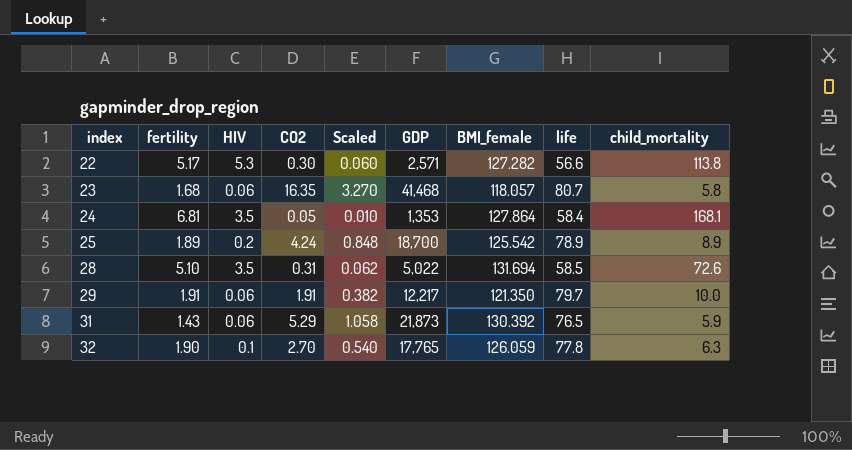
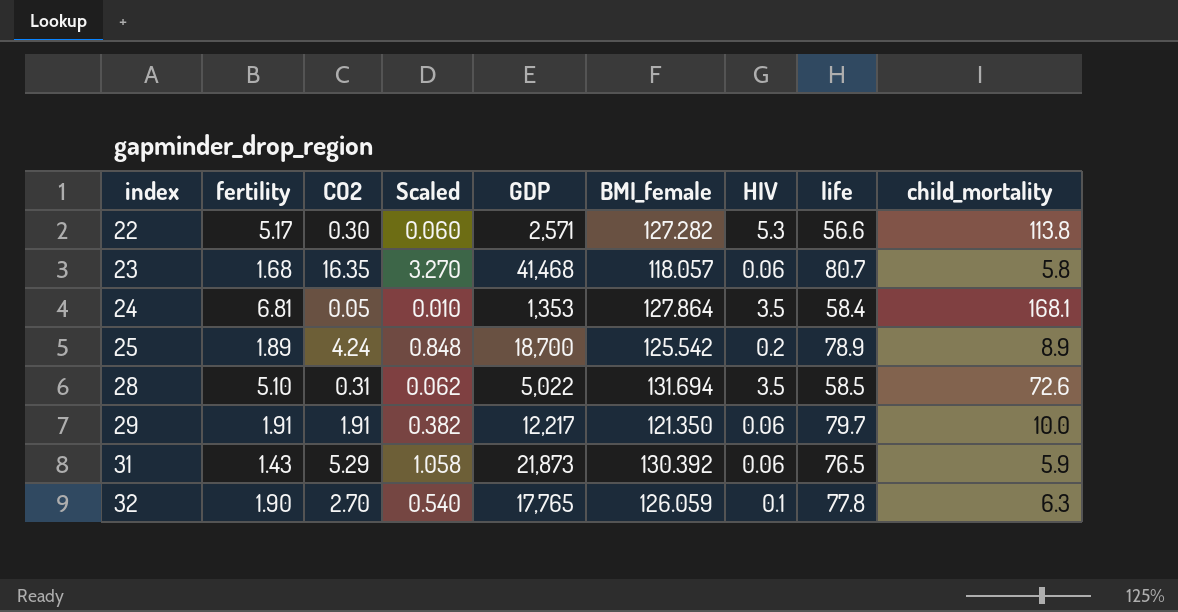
column HIV | position: 3 -> 7

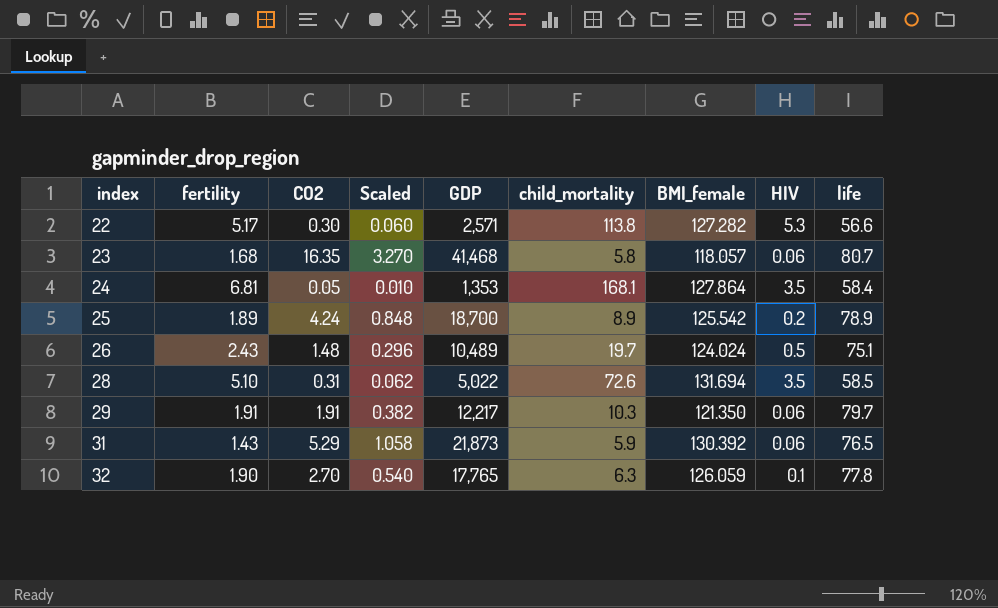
column child_mortality | position: 9 -> 6
row 26: none -> 2.43 | 1.48 | 0.296 | 10,489 | 19.7 | 124.024 | 0.5 | 75.1
29 | child_mortality: 10.0 -> 10.3

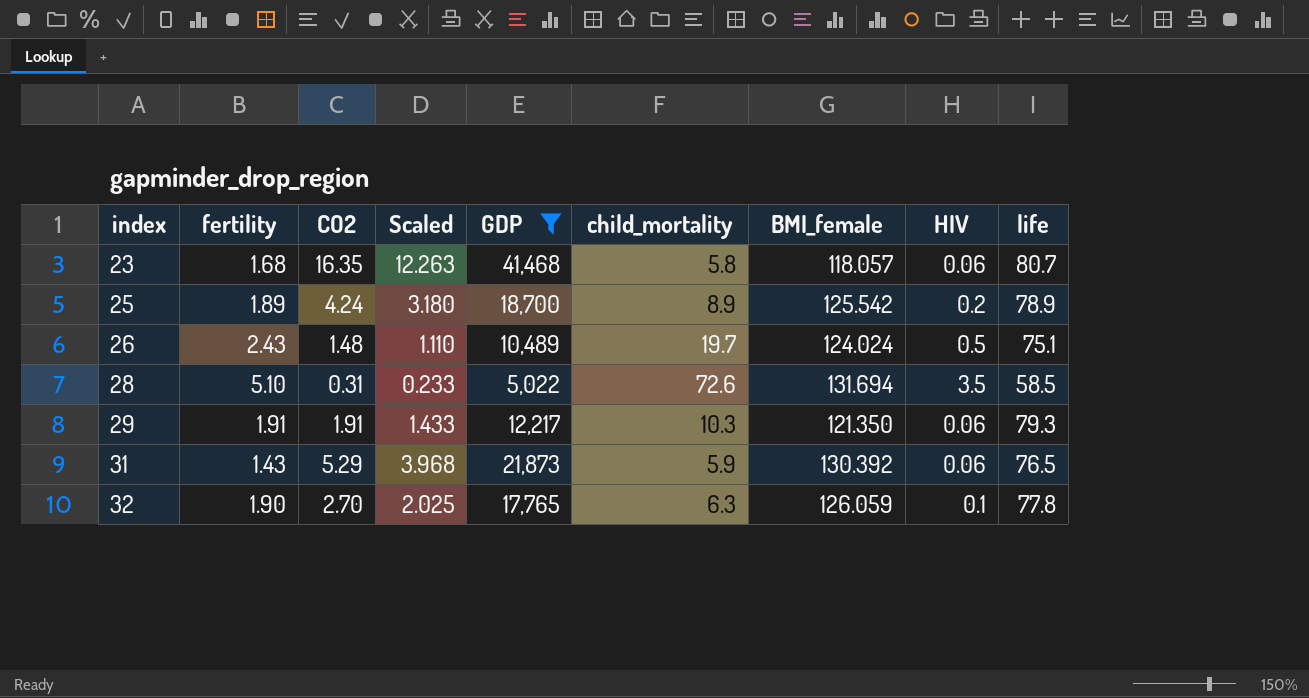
filter: none -> GDP >= 5,022
column Scaled | formula: [CO2] * 0.2 -> [CO2] * 0.75
29 | life: 79.7 -> 79.3

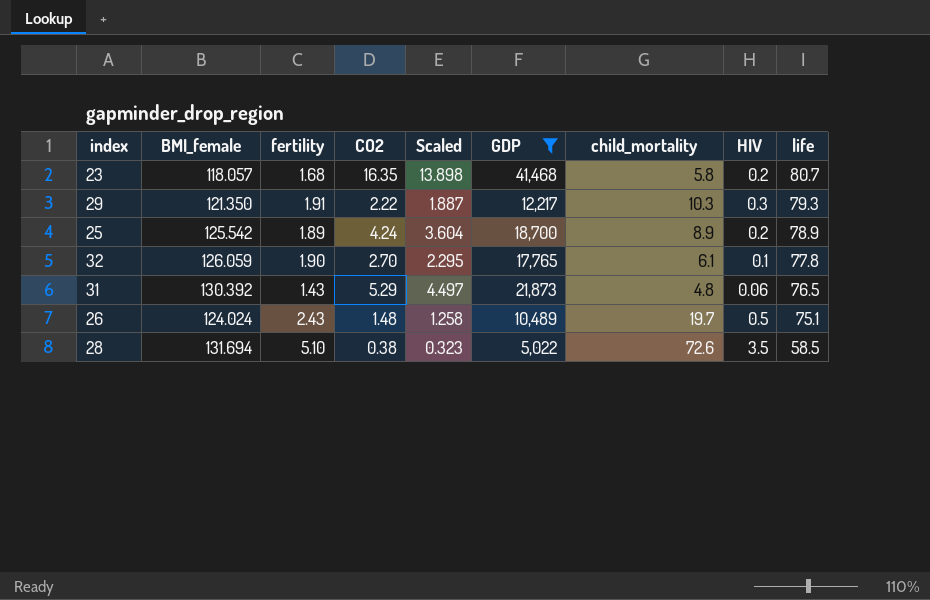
row order: index ascending -> life descending
column BMI_female | position: 7 -> 2
column Scaled | formula: [CO2] * 0.75 -> [CO2] * 0.85
23 | HIV: 0.06 -> 0.2
29 | CO2: 1.91 -> 2.22
29 | HIV: 0.06 -> 0.3
32 | child_mortality: 6.3 -> 6.1
31 | child_mortality: 5.9 -> 4.8
28 | CO2: 0.31 -> 0.38

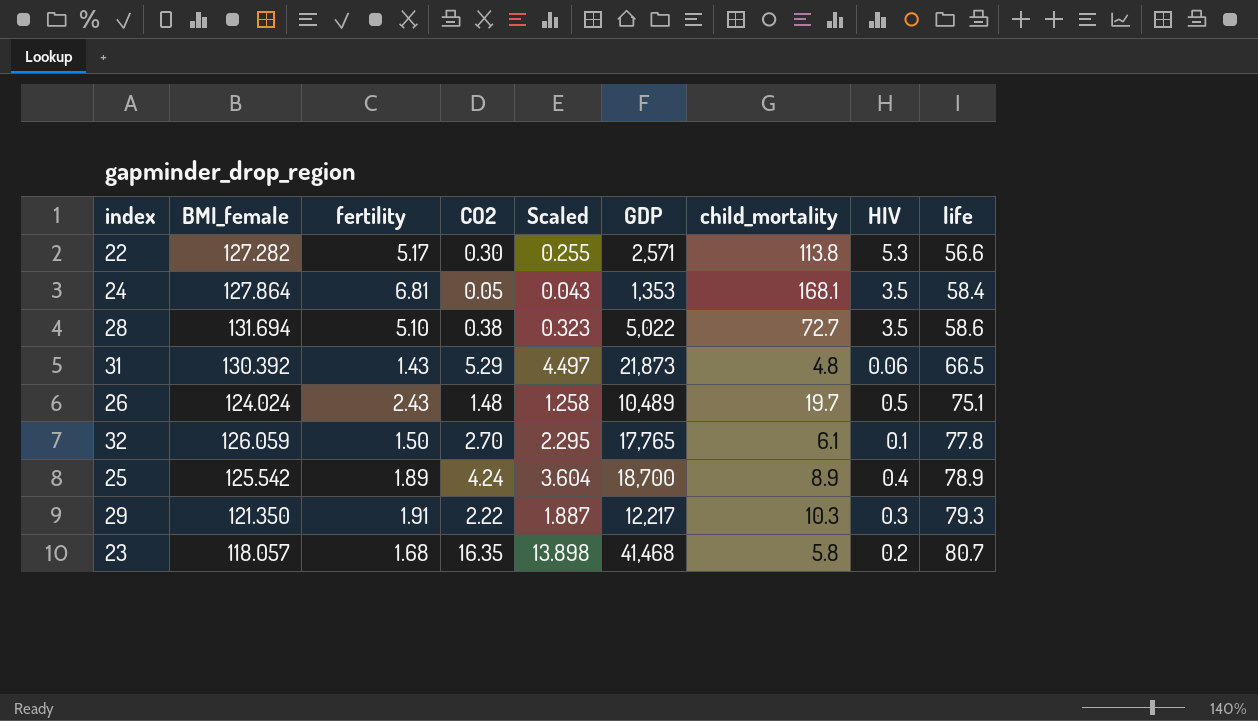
filter: GDP >= 5,022 -> none
row order: life descending -> life ascending
28 | child_mortality: 72.6 -> 72.7
28 | life: 58.5 -> 58.6
31 | life: 76.5 -> 66.5
32 | fertility: 1.90 -> 1.50
25 | HIV: 0.2 -> 0.4

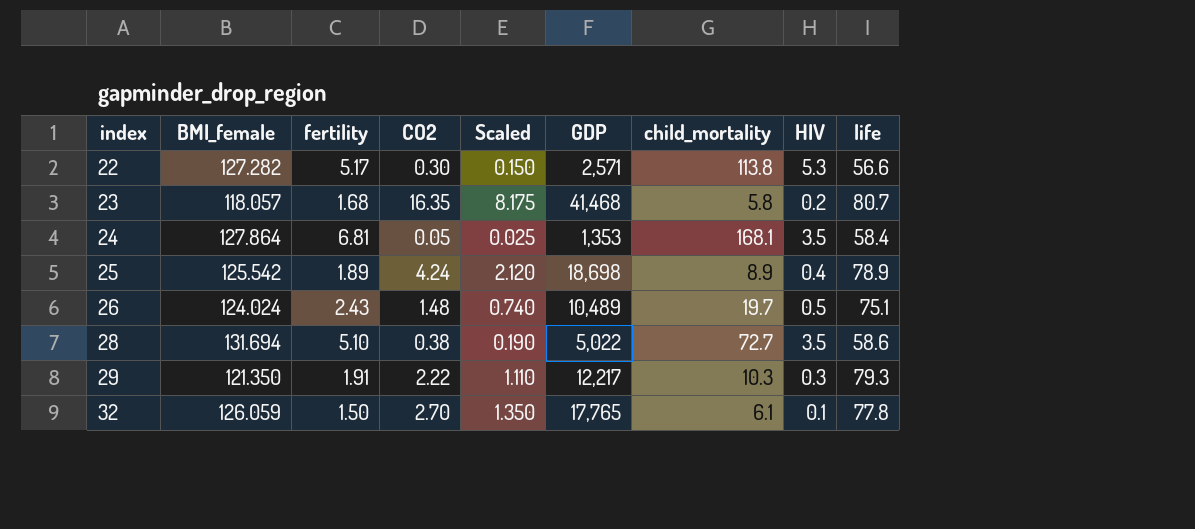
row order: life ascending -> index ascending
column Scaled | formula: [CO2] * 0.85 -> [CO2] * 0.5
row 31: 130.392 | 1.43 | 5.29 | 4.497 | 21,873 | 4.8 | 0.06 | 66.5 -> none
25 | GDP: 18,700 -> 18,698

